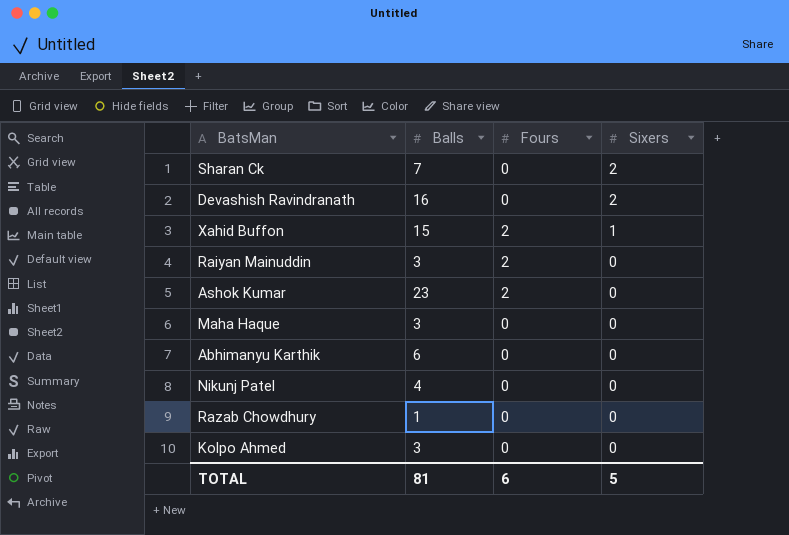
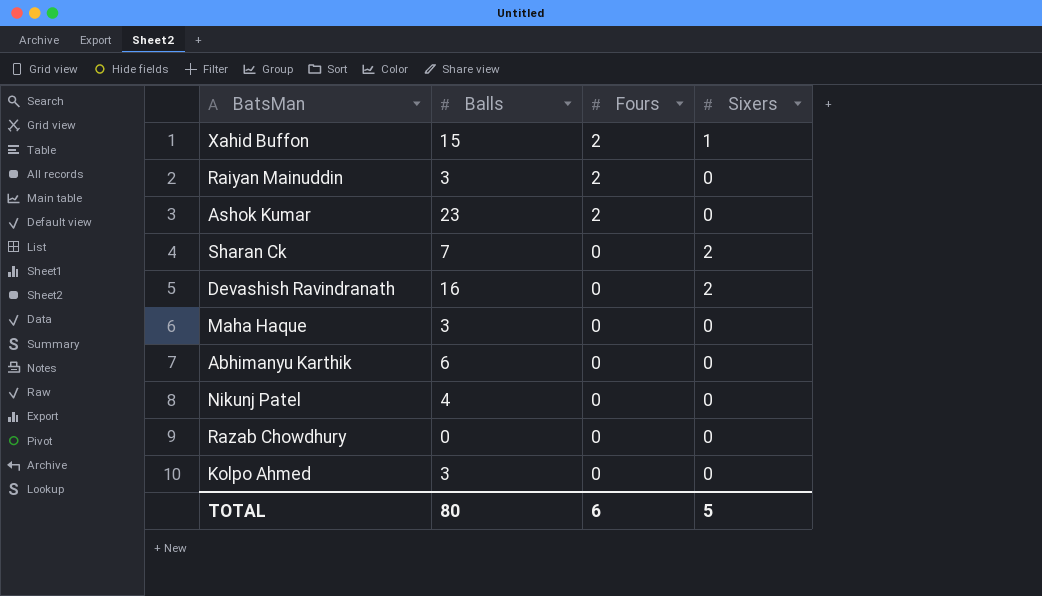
row order: Sixers descending -> Fours descending
Razab Chowdhury | Balls: 1 -> 0
TOTAL | Balls: 81 -> 80

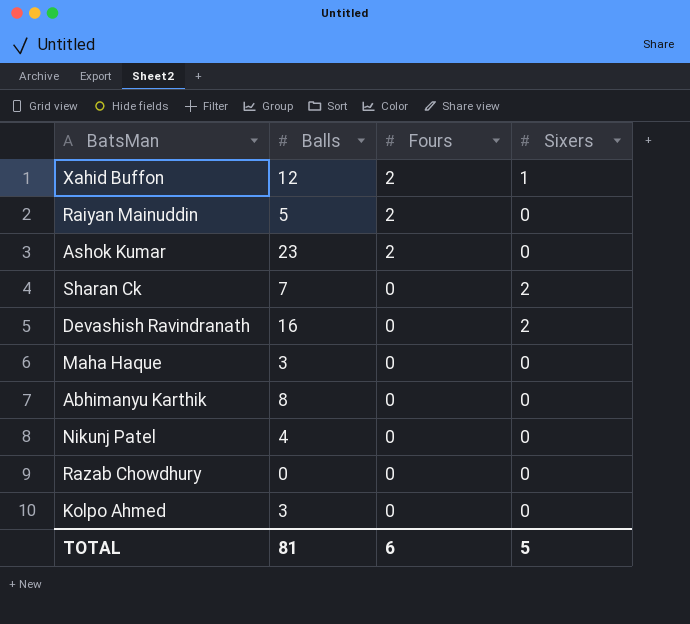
Xahid Buffon | Balls: 15 -> 12
Raiyan Mainuddin | Balls: 3 -> 5
Abhimanyu Karthik | Balls: 6 -> 8
TOTAL | Balls: 80 -> 81

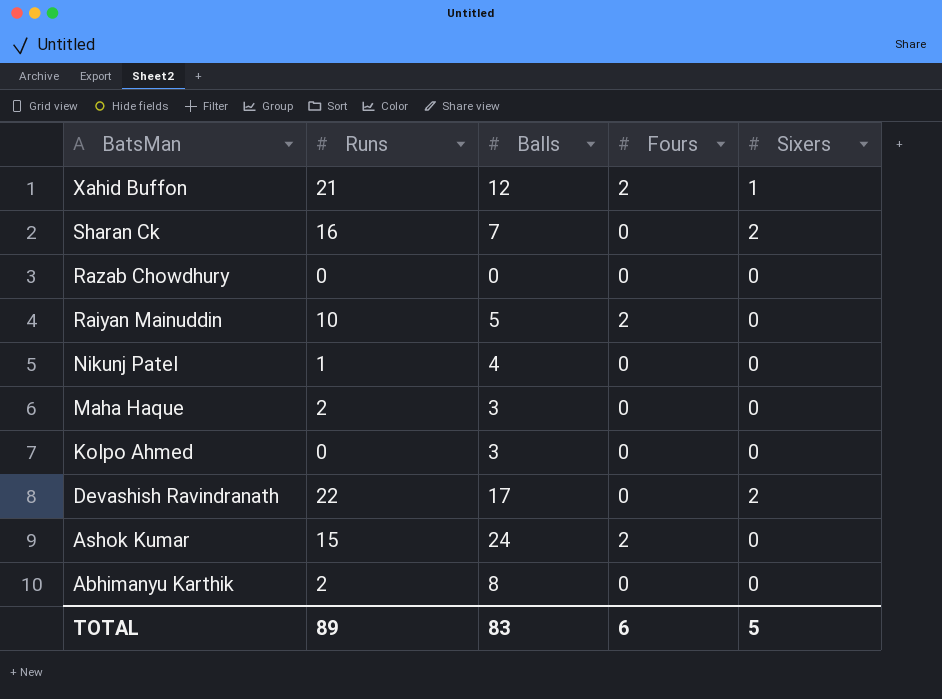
row order: Fours descending -> BatsMan descending
column Runs | position: none -> 2
Devashish Ravindranath | Balls: 16 -> 17
Ashok Kumar | Balls: 23 -> 24
TOTAL | Balls: 81 -> 83

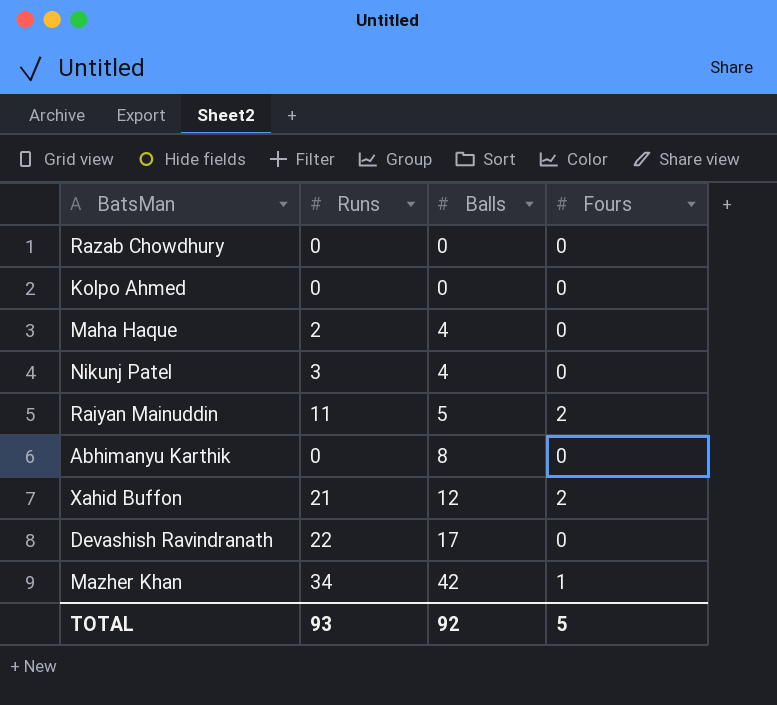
row order: BatsMan descending -> Balls ascending
column Sixers | position: 5 -> none
row Sharan Ck: 16 | 7 | 0 | 2 -> none
row Ashok Kumar: 15 | 24 | 2 | 0 -> none
Kolpo Ahmed | Balls: 3 -> 0
Maha Haque | Balls: 3 -> 4
Nikunj Patel | Runs: 1 -> 3
Raiyan Mainuddin | Runs: 10 -> 11
Abhimanyu Karthik | Runs: 2 -> 0
row Mazher Khan: none -> 34 | 42 | 1
TOTAL | Runs: 89 -> 93
TOTAL | Balls: 83 -> 92
TOTAL | Fours: 6 -> 5

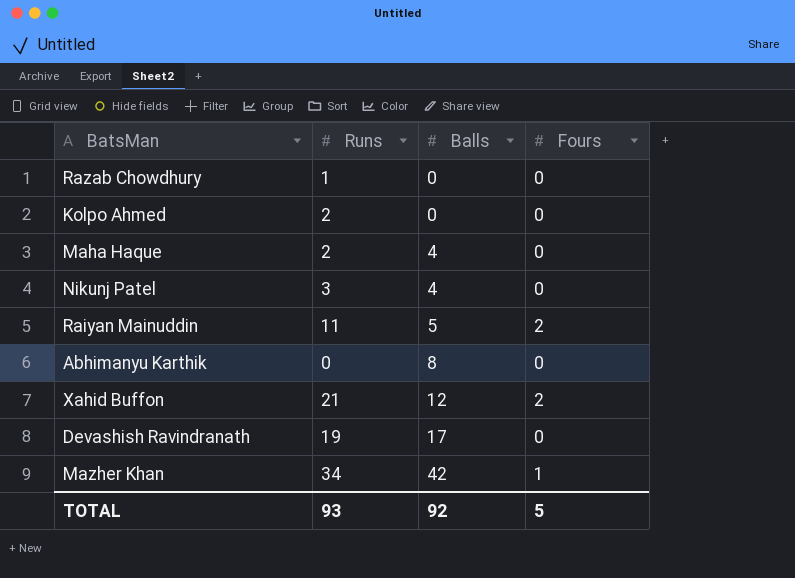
Razab Chowdhury | Runs: 0 -> 1
Kolpo Ahmed | Runs: 0 -> 2
Devashish Ravindranath | Runs: 22 -> 19

